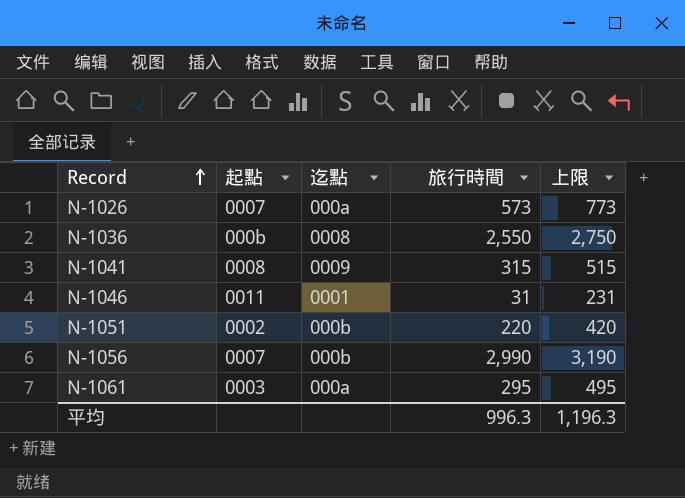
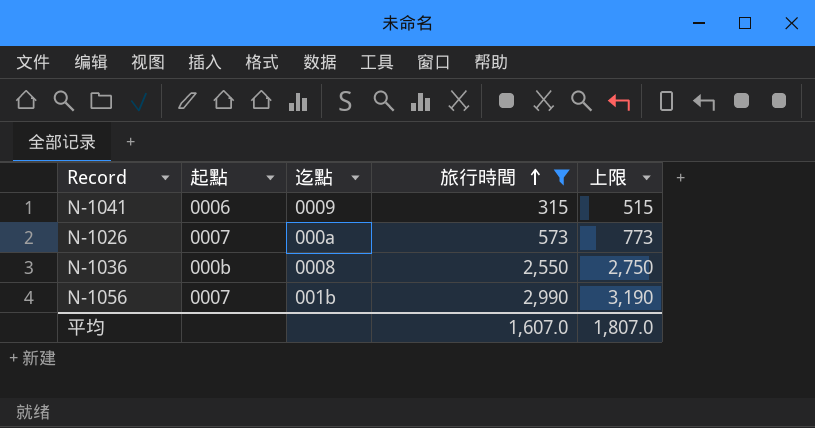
filter: none -> 旅行時間 >= 315
row order: Record ascending -> 旅行時間 ascending
N-1041 | 起點: 0008 -> 0006
N-1056 | 迄點: 000b -> 001b
平均 | 旅行時間: 996.3 -> 1,607.0
平均 | 上限: 1,196.3 -> 1,807.0

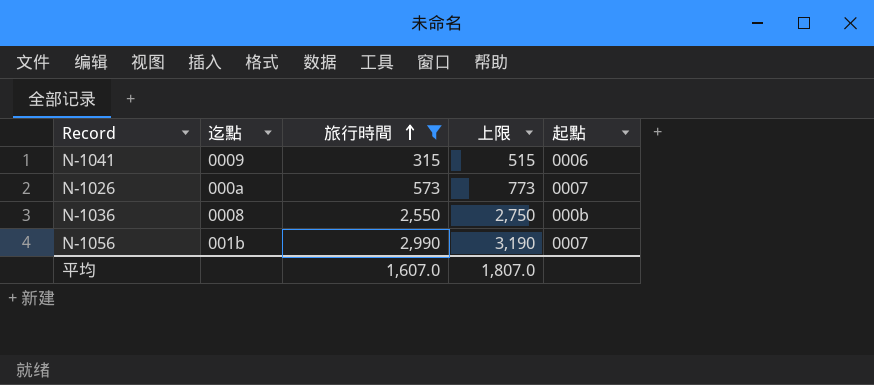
column 起點 | position: 2 -> 5

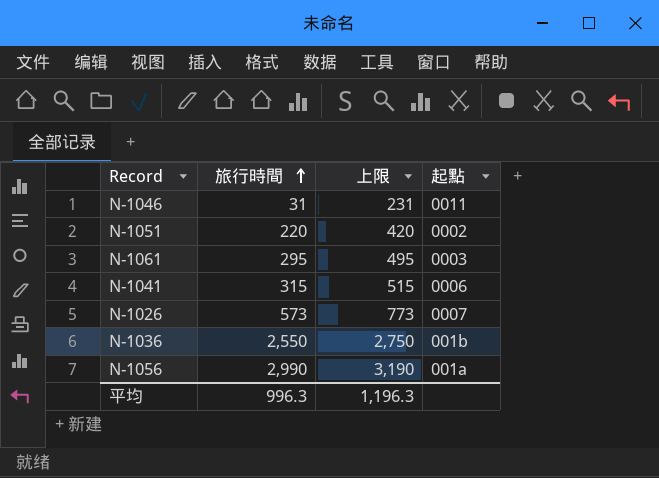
filter: 旅行時間 >= 315 -> none
column 迄點 | position: 2 -> none
N-1036 | 起點: 000b -> 001b
N-1056 | 起點: 0007 -> 001a
平均 | 旅行時間: 1,607.0 -> 996.3
平均 | 上限: 1,807.0 -> 1,196.3

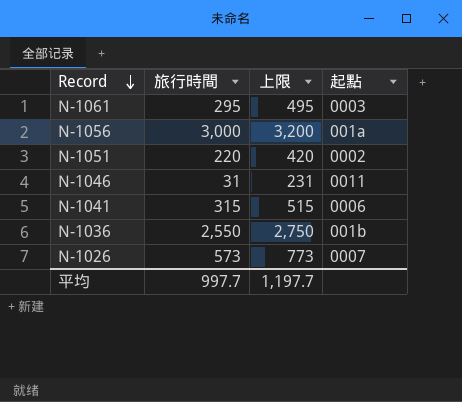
row order: 旅行時間 ascending -> Record descending
N-1056 | 旅行時間: 2,990 -> 3,000
N-1056 | 上限: 3,190 -> 3,200
平均 | 旅行時間: 996.3 -> 997.7
平均 | 上限: 1,196.3 -> 1,197.7

